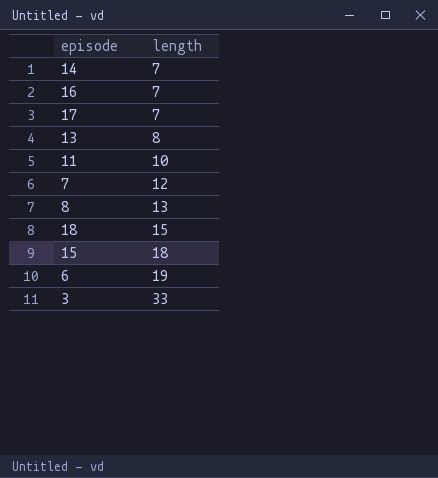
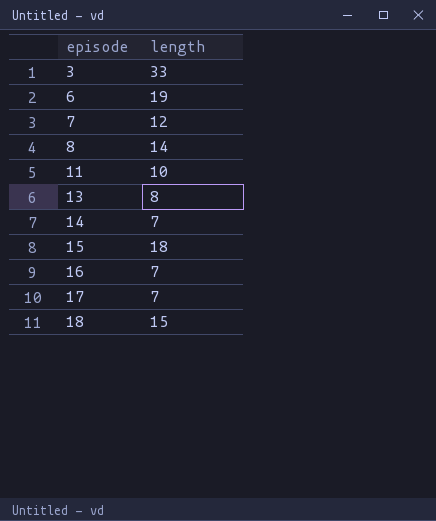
row order: length ascending -> episode ascending
8 | length: 13 -> 14

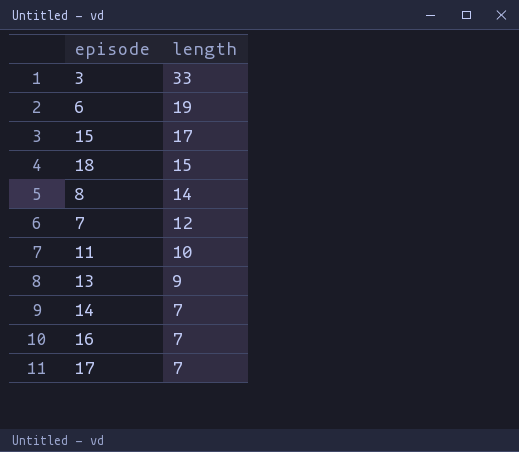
row order: episode ascending -> length descending
15 | length: 18 -> 17
13 | length: 8 -> 9

